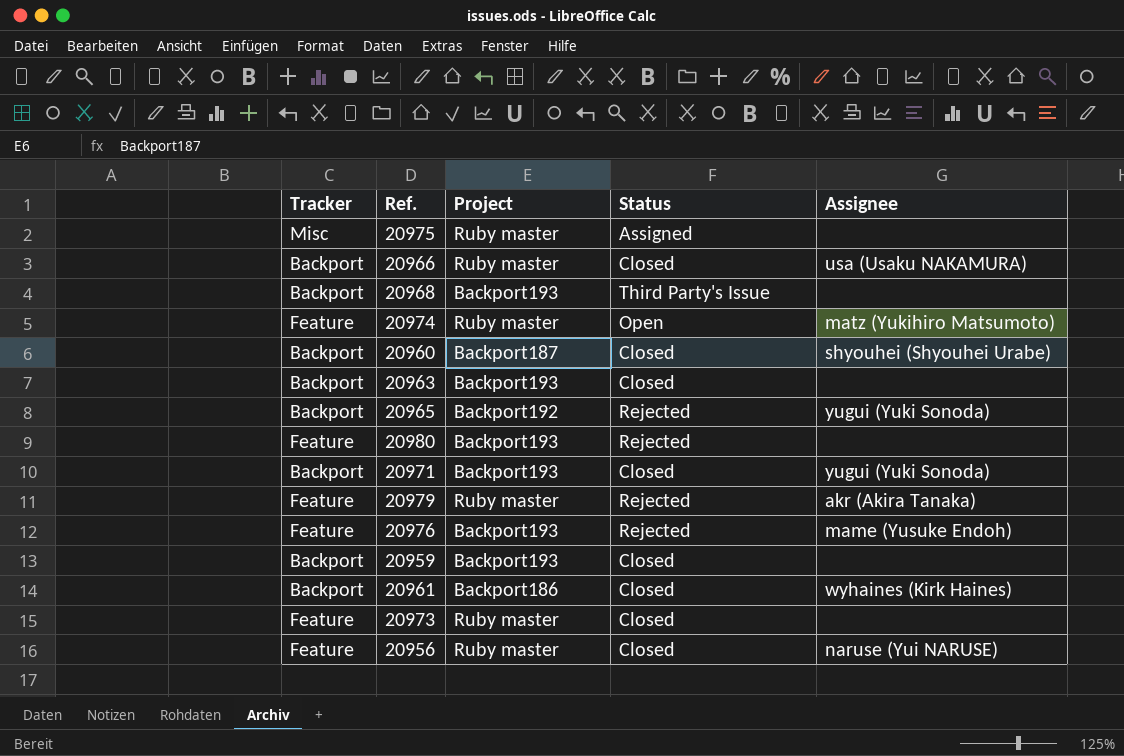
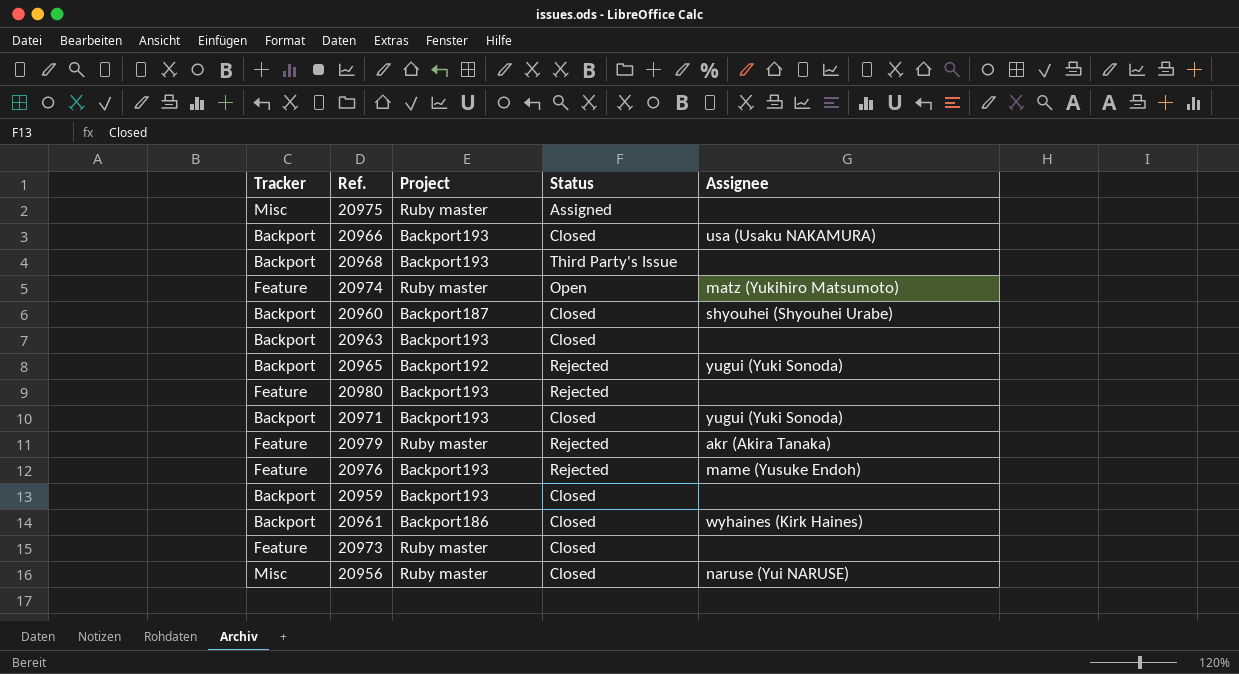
20966 | Project: Ruby master -> Backport193
20956 | Tracker: Feature -> Misc

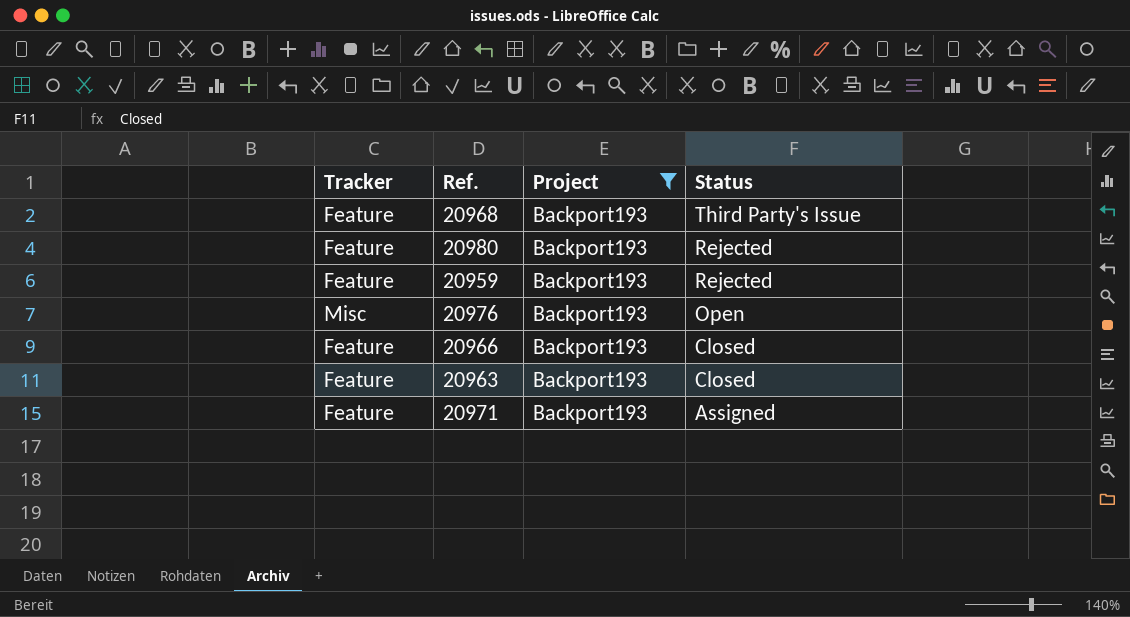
filter: none -> Project = Backport193
row order: none -> Status descending
column Assignee | position: 5 -> none
20968 | Tracker: Backport -> Feature
20959 | Tracker: Backport -> Feature
20959 | Status: Closed -> Rejected
20976 | Tracker: Feature -> Misc
20976 | Status: Rejected -> Open
20966 | Tracker: Backport -> Feature
20963 | Tracker: Backport -> Feature
20971 | Tracker: Backport -> Feature
20971 | Status: Closed -> Assigned

